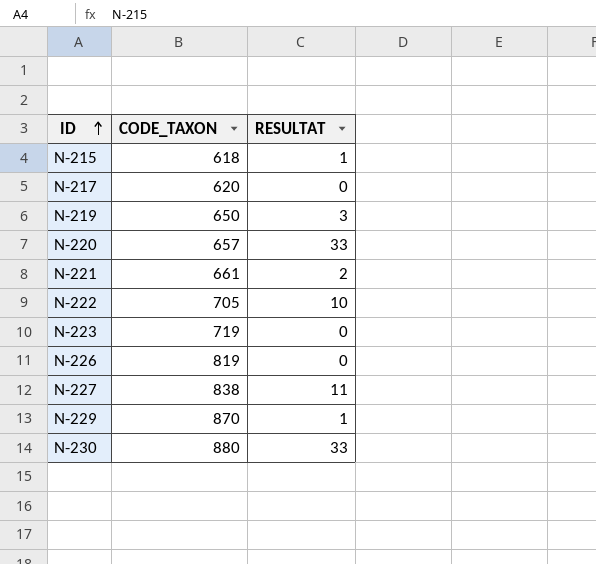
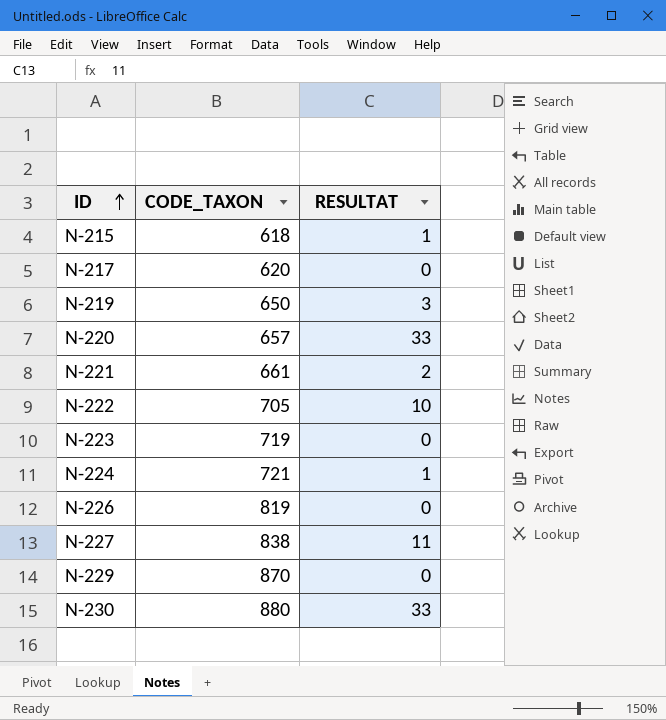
row N-224: none -> 721 | 1
N-229 | RESULTAT: 1 -> 0

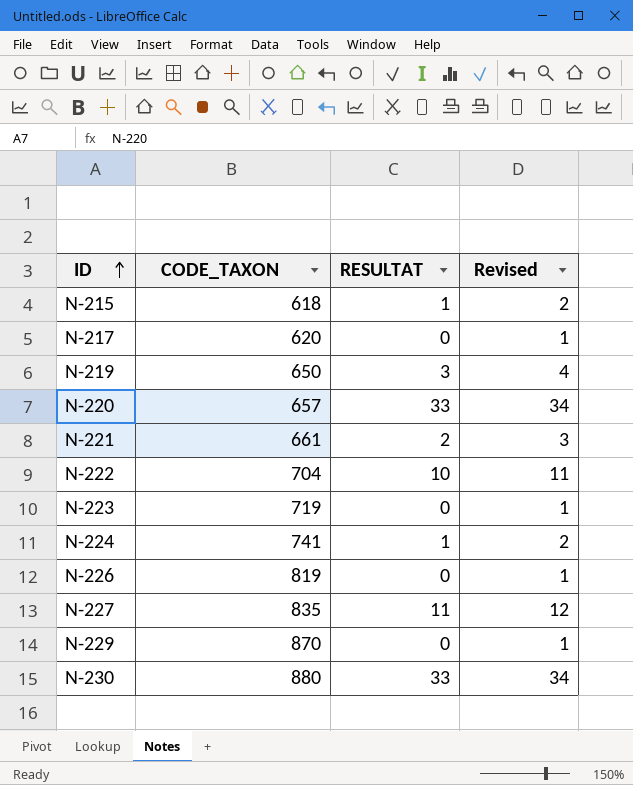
column Revised | formula: none -> [RESULTAT] + 1
N-222 | CODE_TAXON: 705 -> 704
N-224 | CODE_TAXON: 721 -> 741
N-227 | CODE_TAXON: 838 -> 835

